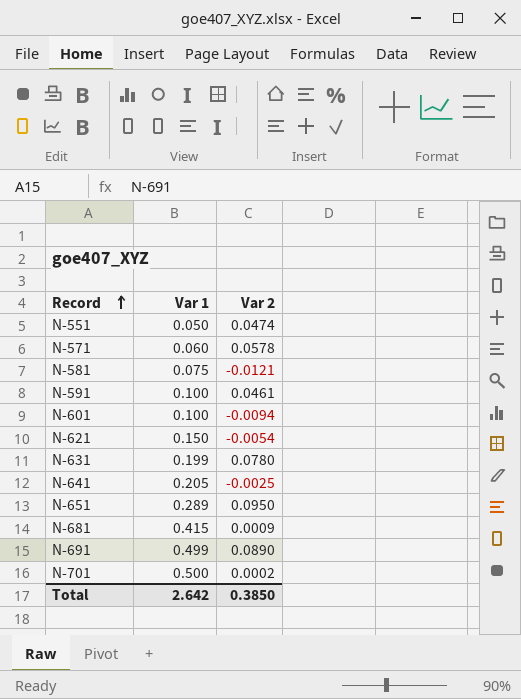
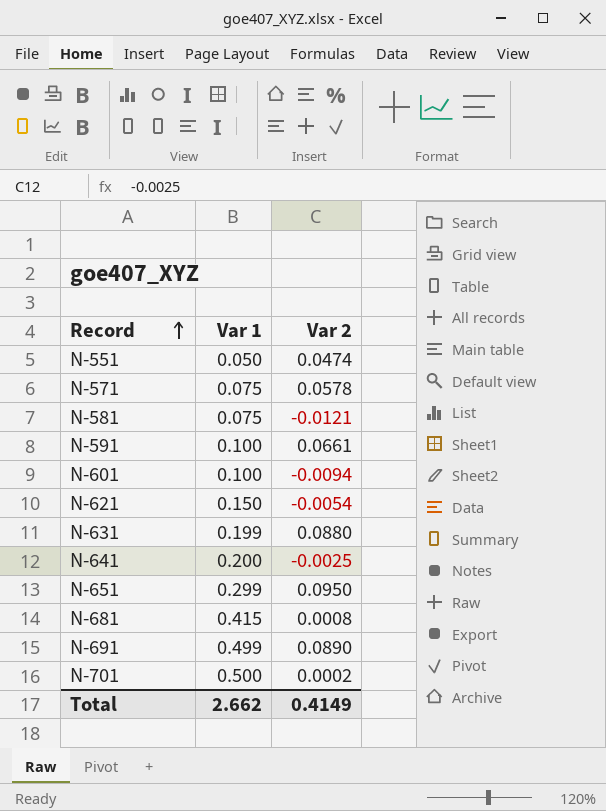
N-571 | Var 1: 0.060 -> 0.075
N-591 | Var 2: 0.0461 -> 0.0661
N-631 | Var 2: 0.0780 -> 0.0880
N-641 | Var 1: 0.205 -> 0.200
N-651 | Var 1: 0.289 -> 0.299
N-681 | Var 2: 0.0009 -> 0.0008
Total | Var 1: 2.642 -> 2.662
Total | Var 2: 0.3850 -> 0.4149

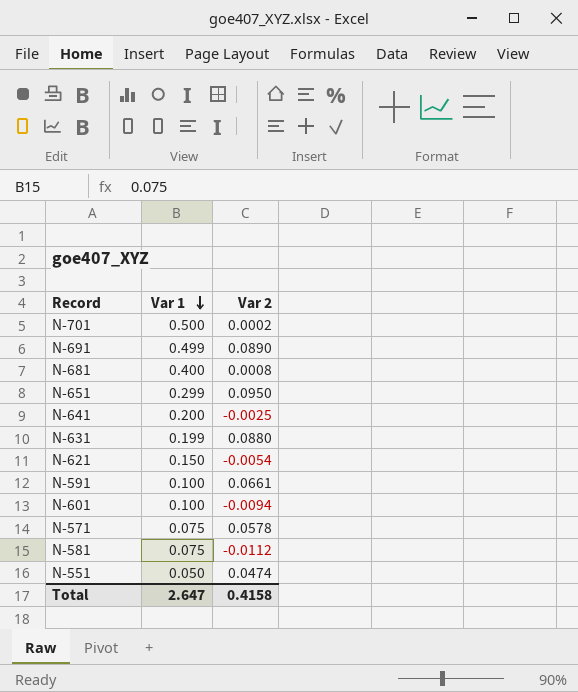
row order: Record ascending -> Var 1 descending
N-681 | Var 1: 0.415 -> 0.400
N-581 | Var 2: -0.0121 -> -0.0112
Total | Var 1: 2.662 -> 2.647
Total | Var 2: 0.4149 -> 0.4158

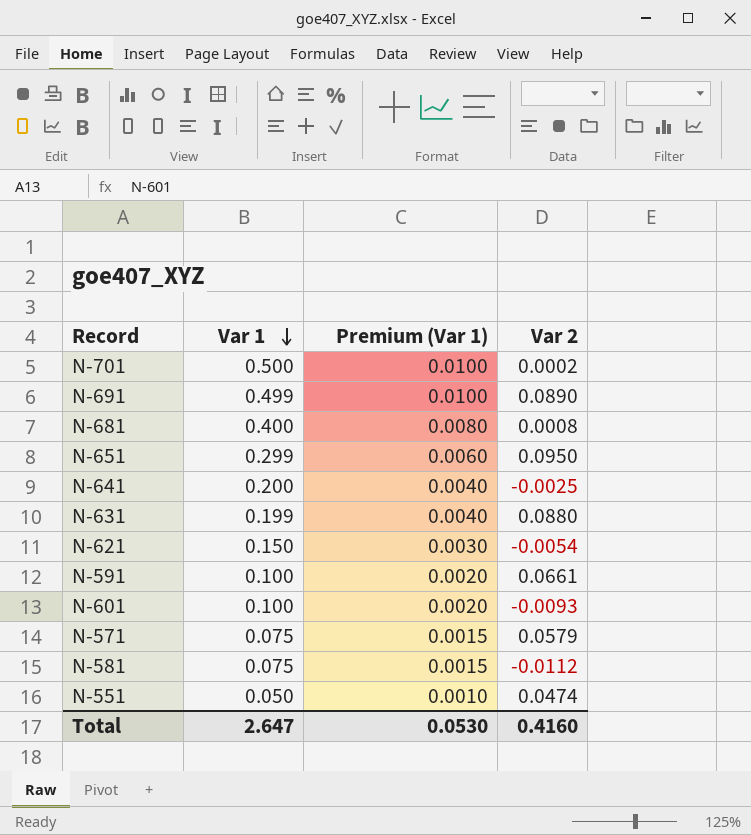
column Premium (Var 1) | formula: none -> [Var 1] * 0.02
N-601 | Var 2: -0.0094 -> -0.0093
N-571 | Var 2: 0.0578 -> 0.0579
Total | Var 2: 0.4158 -> 0.4160

